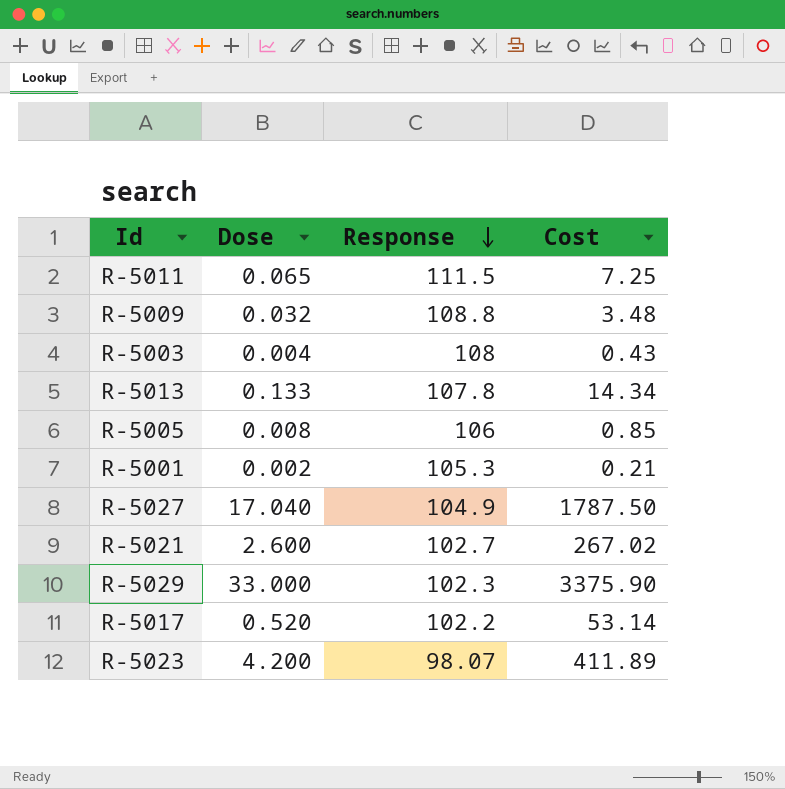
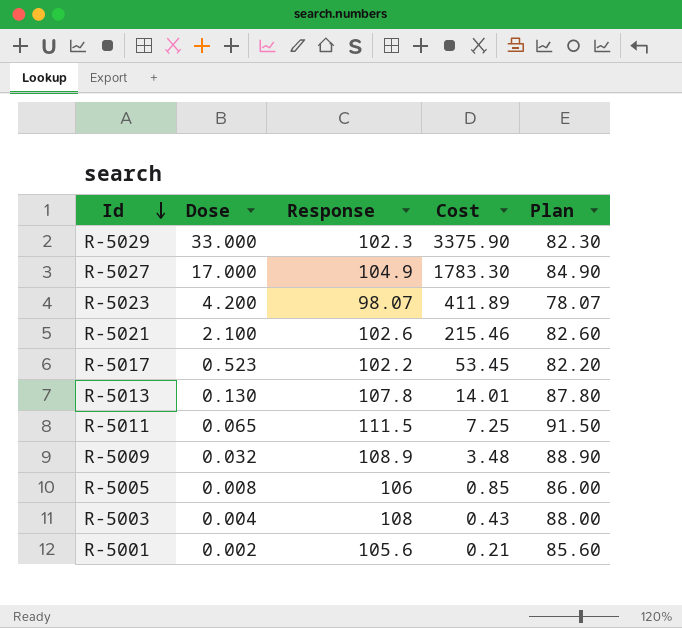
row order: Response descending -> Id descending
column Plan | formula: none -> [Response] - 20
R-5027 | Dose: 17.040 -> 17.000
R-5027 | Cost: 1787.50 -> 1783.30
R-5021 | Dose: 2.600 -> 2.100
R-5021 | Response: 102.7 -> 102.6
R-5021 | Cost: 267.02 -> 215.46
R-5017 | Dose: 0.520 -> 0.523
R-5017 | Cost: 53.14 -> 53.45
R-5013 | Dose: 0.133 -> 0.130
R-5013 | Cost: 14.34 -> 14.01
R-5009 | Response: 108.8 -> 108.9
R-5001 | Response: 105.3 -> 105.6

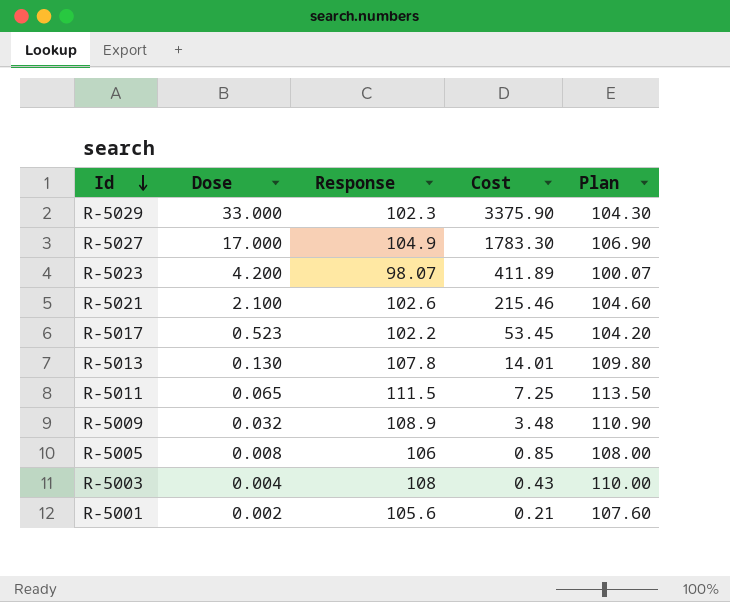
column Plan | formula: [Response] - 20 -> [Response] + 2

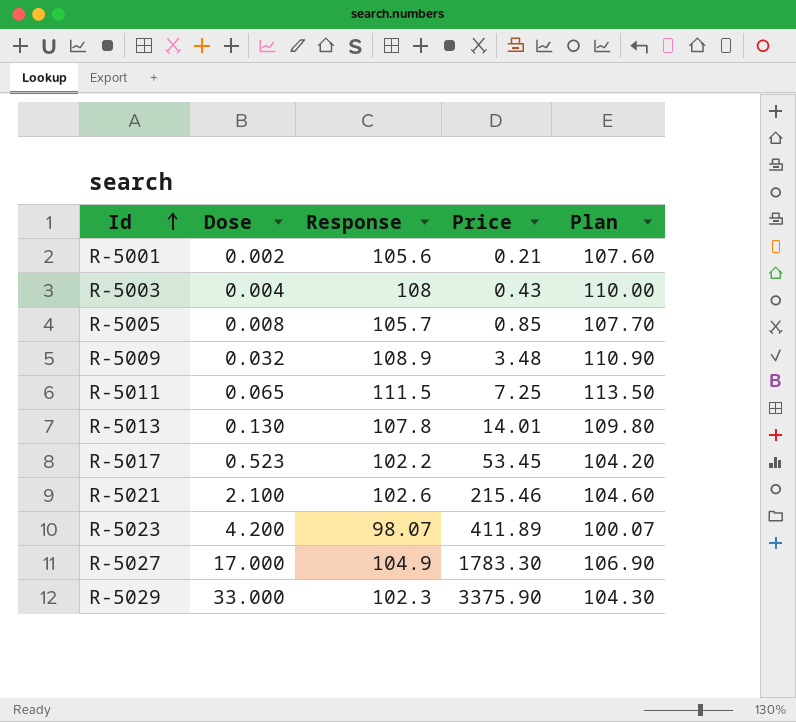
row order: Id descending -> Id ascending
column name: Cost -> Price
R-5005 | Response: 106 -> 105.7
R-5005 | Plan: 108.00 -> 107.70

